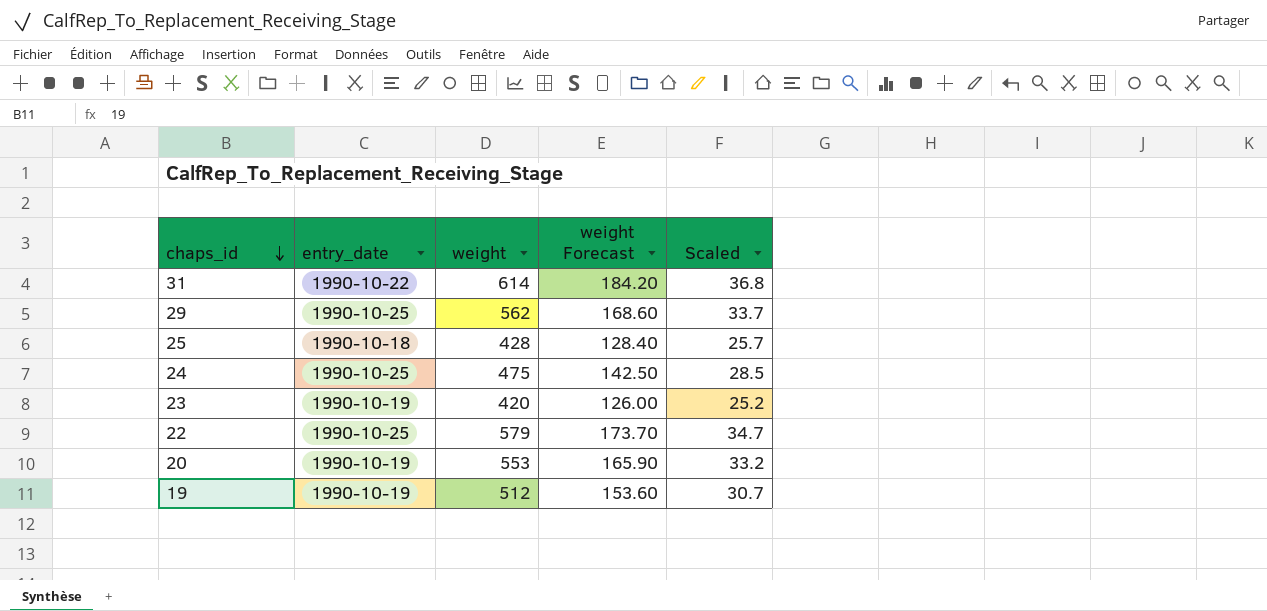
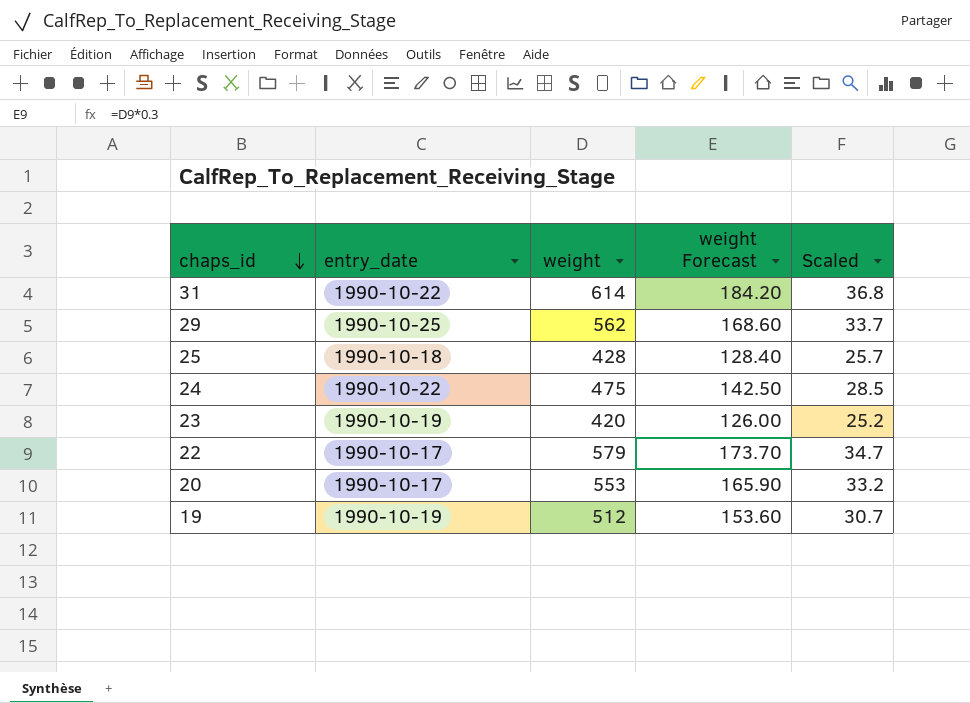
24 | entry_date: 1990-10-25 -> 1990-10-22
22 | entry_date: 1990-10-25 -> 1990-10-17
20 | entry_date: 1990-10-19 -> 1990-10-17

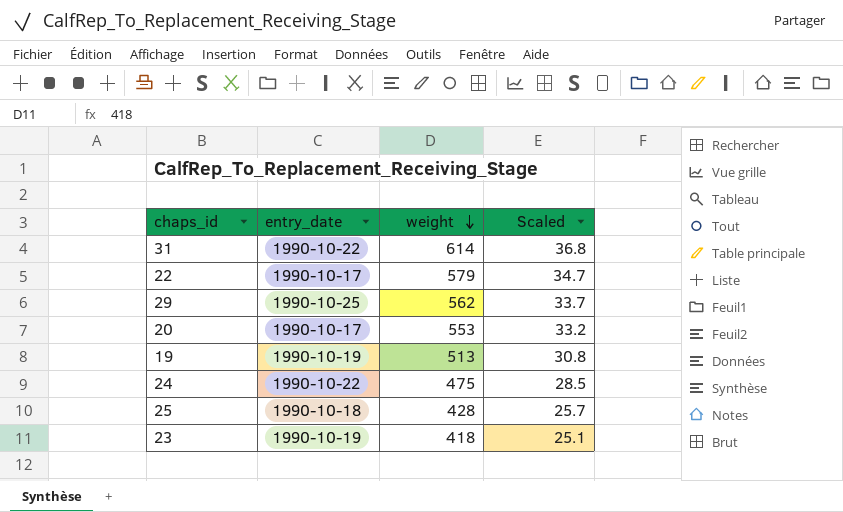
row order: chaps_id descending -> weight descending
column weight Forecast | formula: [weight] * 0.3 -> none
19 | weight: 512 -> 513
19 | Scaled: 30.7 -> 30.8
23 | weight: 420 -> 418
23 | Scaled: 25.2 -> 25.1

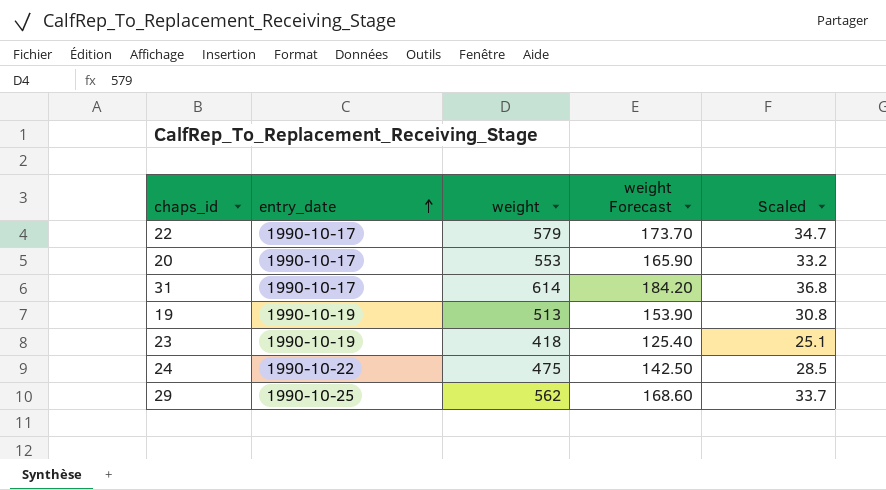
row order: weight descending -> entry_date ascending
column weight Forecast | formula: none -> [weight] * 0.3
row 25: 1990-10-18 | 428 | 25.7 -> none
31 | entry_date: 1990-10-22 -> 1990-10-17

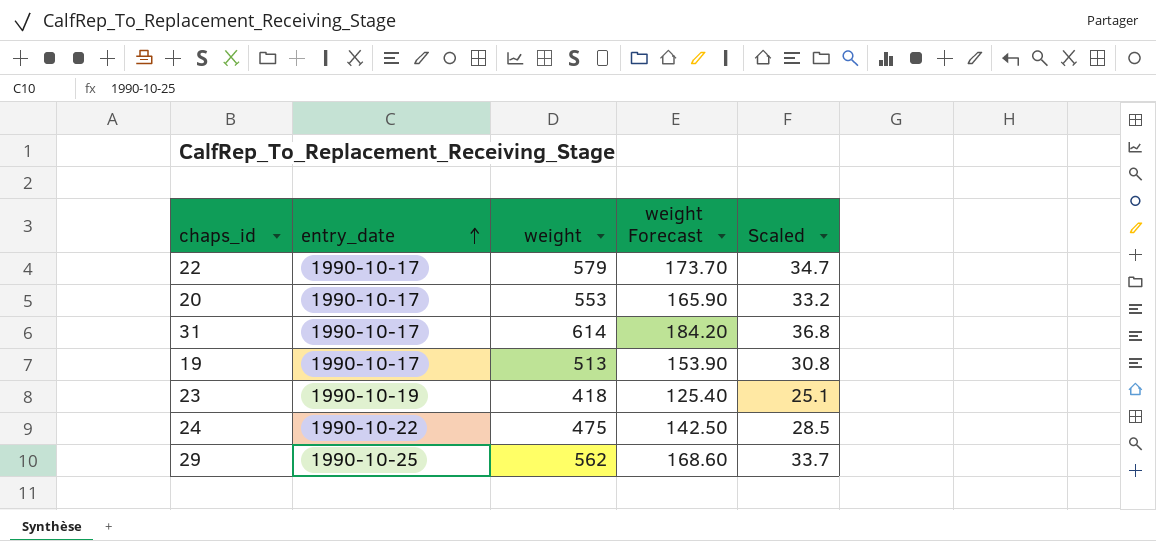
19 | entry_date: 1990-10-19 -> 1990-10-17

